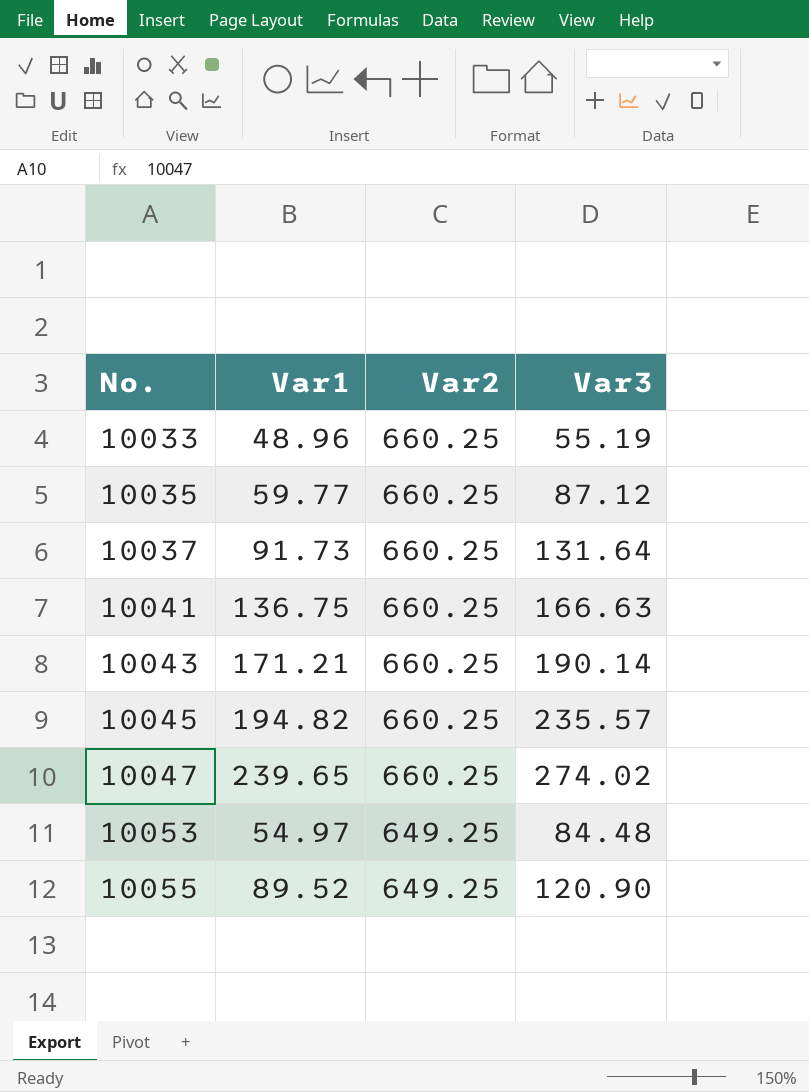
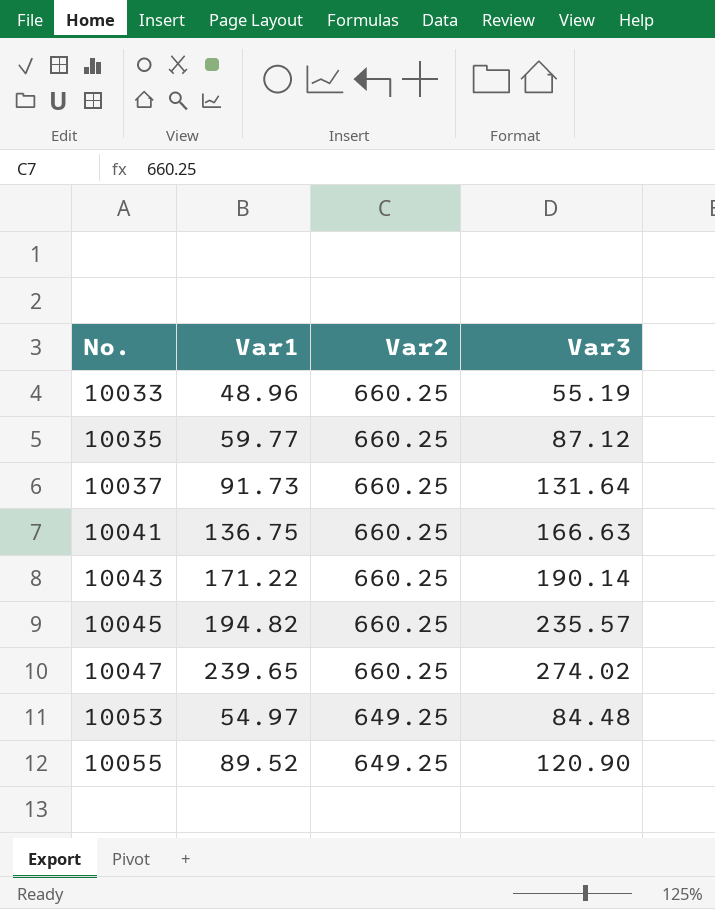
10043 | Var1: 171.21 -> 171.22

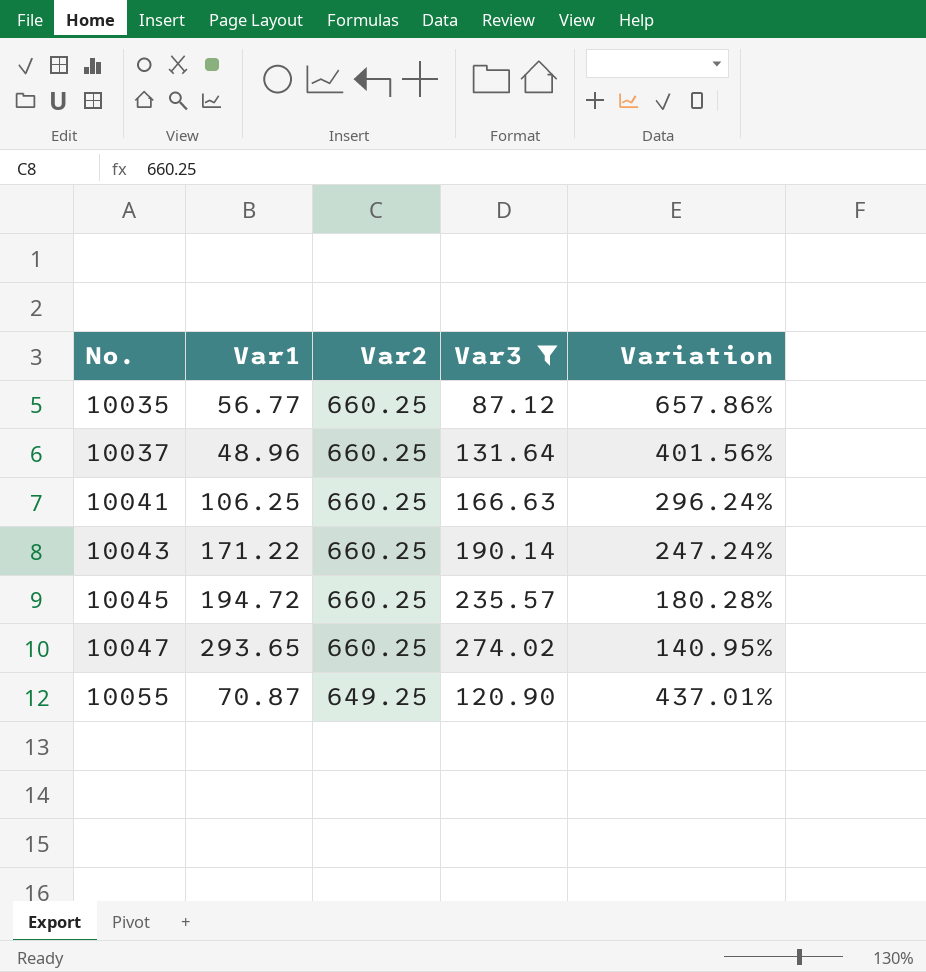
filter: none -> Var3 >= 87.12
column Variation | formula: none -> ([Var2] - [Var3]) / [Var3]
10035 | Var1: 59.77 -> 56.77
10037 | Var1: 91.73 -> 48.96
10041 | Var1: 136.75 -> 106.25
10045 | Var1: 194.82 -> 194.72
10047 | Var1: 239.65 -> 293.65
10055 | Var1: 89.52 -> 70.87

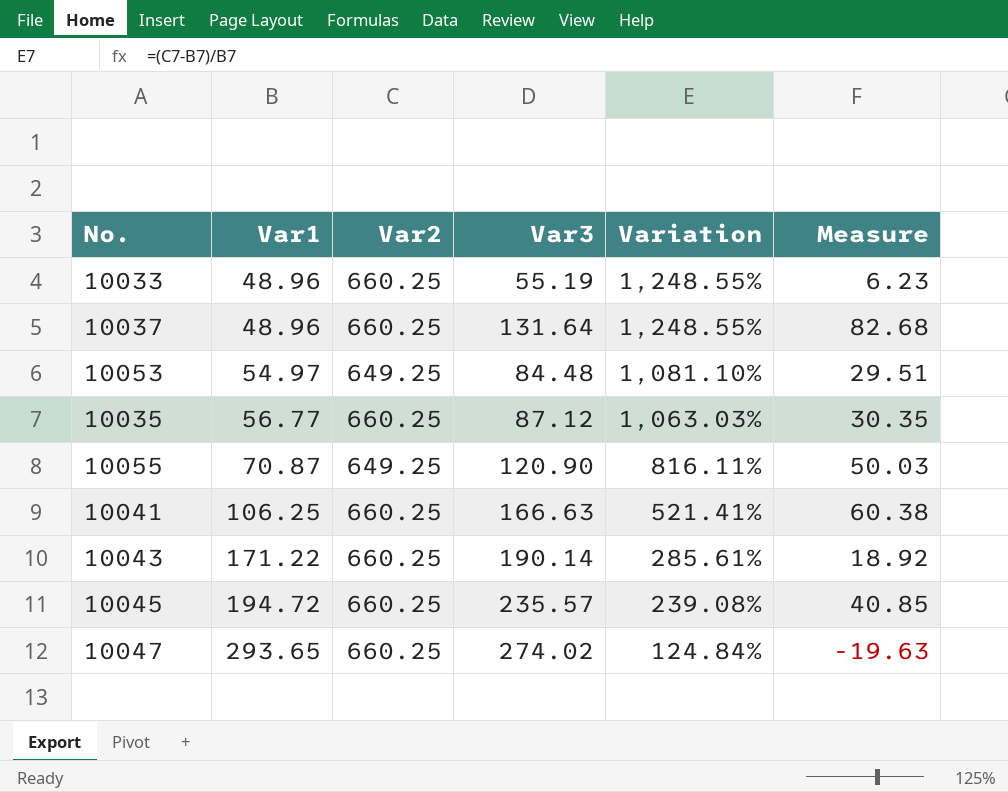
filter: Var3 >= 87.12 -> none
row order: No. ascending -> Var1 ascending
column Variation | formula: ([Var2] - [Var3]) / [Var3] -> ([Var2] - [Var1]) / [Var1]
column Measure | formula: none -> [Var3] - [Var1]

